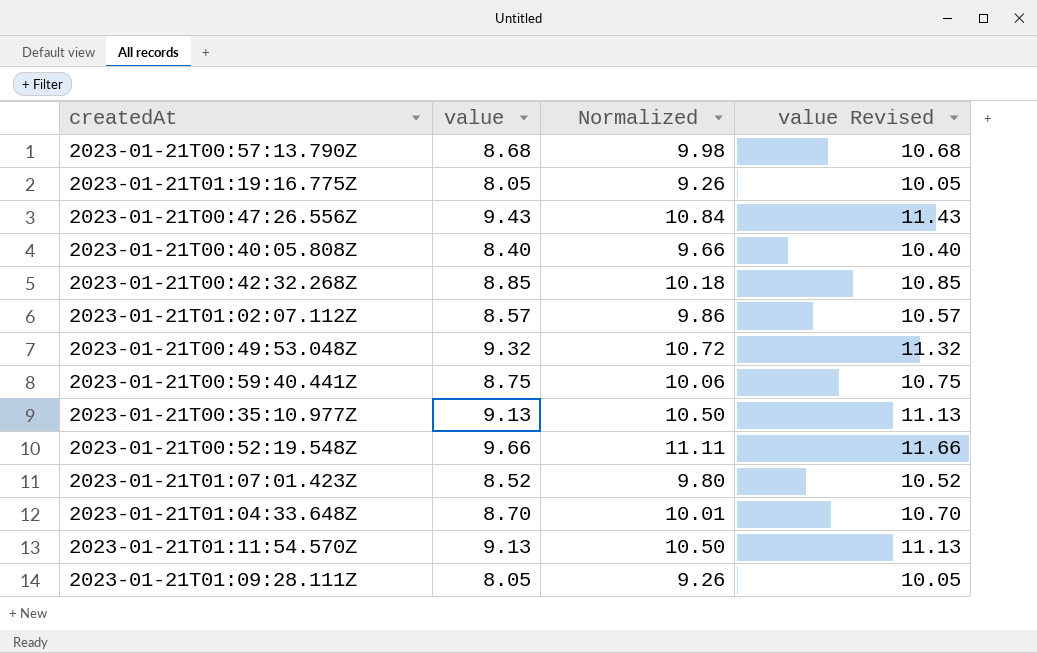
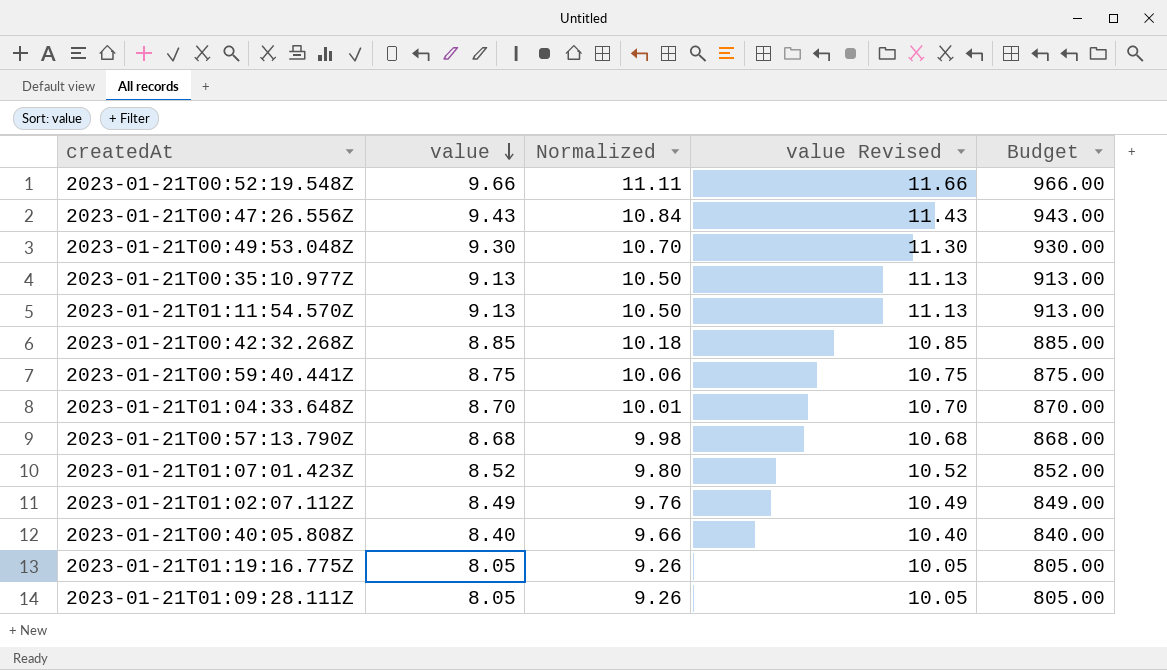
row order: none -> value descending
column Budget | formula: none -> [value] * 100
2023-01-21T00:49:53.048Z | value: 9.32 -> 9.30
2023-01-21T00:49:53.048Z | Normalized: 10.72 -> 10.70
2023-01-21T00:49:53.048Z | value Revised: 11.32 -> 11.30
2023-01-21T01:02:07.112Z | value: 8.57 -> 8.49
2023-01-21T01:02:07.112Z | Normalized: 9.86 -> 9.76
2023-01-21T01:02:07.112Z | value Revised: 10.57 -> 10.49

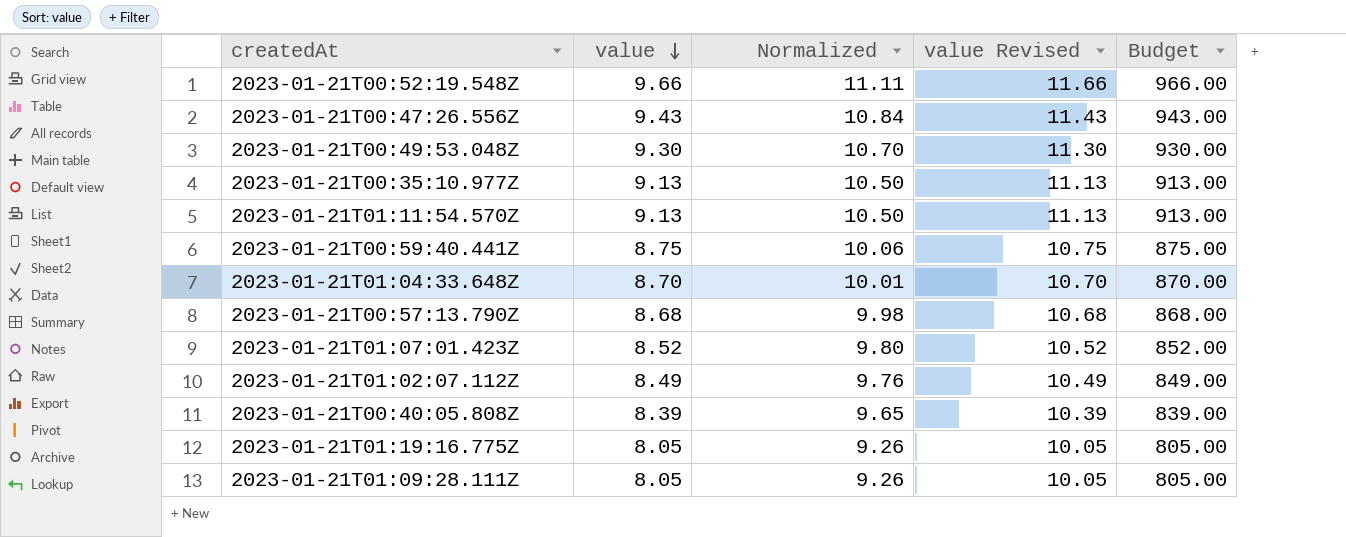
row 2023-01-21T00:42:32.268Z: 8.85 | 10.18 | 10.85 | 885.00 -> none
2023-01-21T00:40:05.808Z | value: 8.40 -> 8.39
2023-01-21T00:40:05.808Z | Normalized: 9.66 -> 9.65
2023-01-21T00:40:05.808Z | value Revised: 10.40 -> 10.39
2023-01-21T00:40:05.808Z | Budget: 840.00 -> 839.00

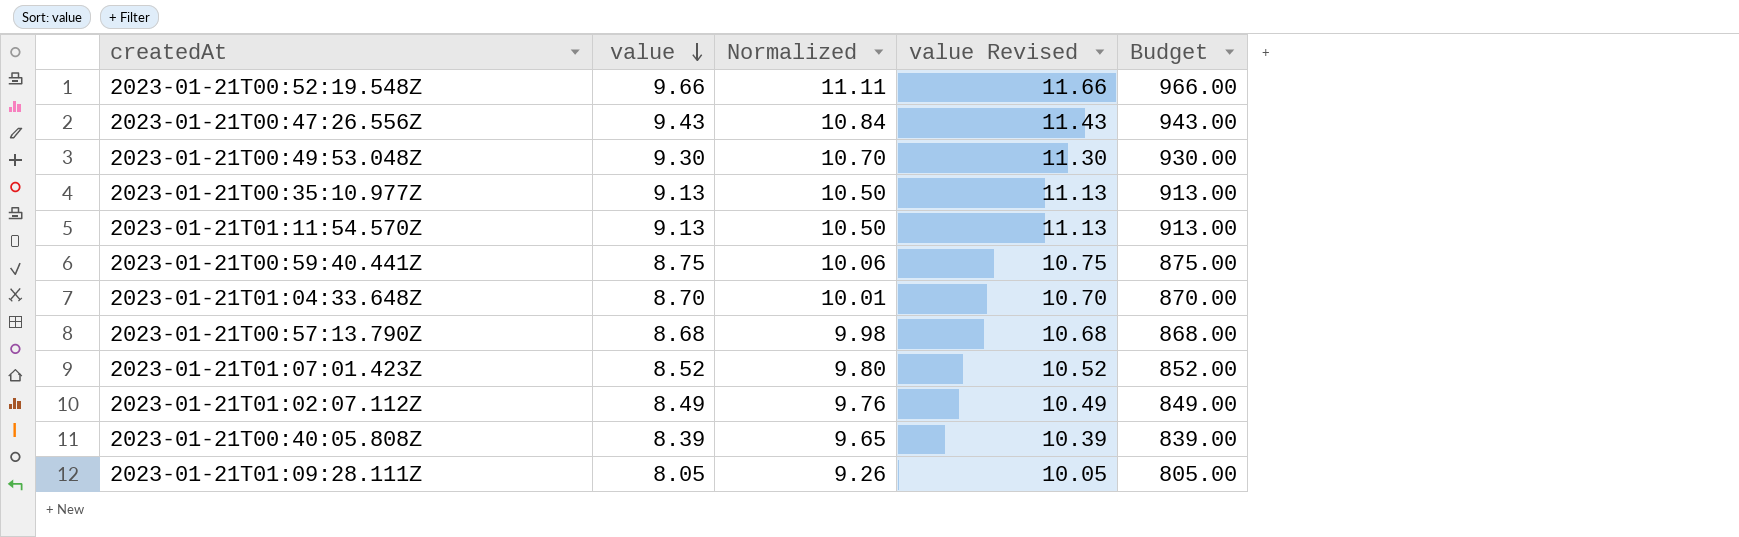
row 2023-01-21T01:19:16.775Z: 8.05 | 9.26 | 10.05 | 805.00 -> none

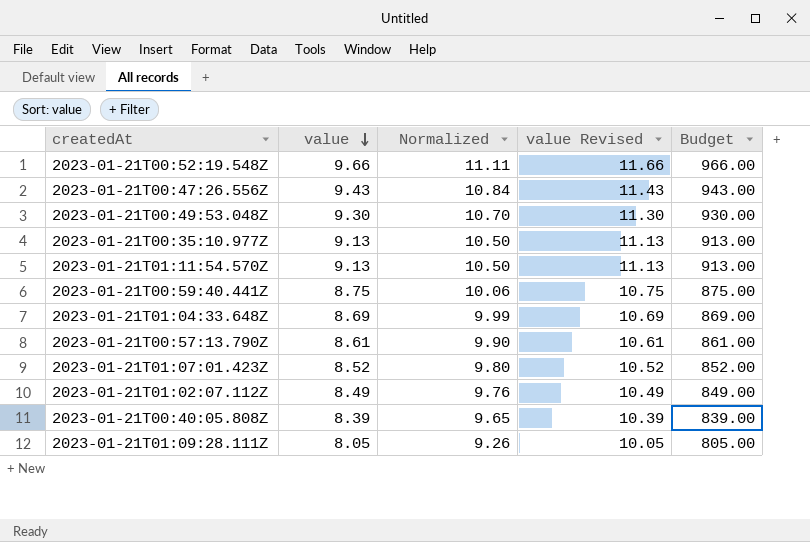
2023-01-21T01:04:33.648Z | value: 8.70 -> 8.69
2023-01-21T01:04:33.648Z | Normalized: 10.01 -> 9.99
2023-01-21T01:04:33.648Z | value Revised: 10.70 -> 10.69
2023-01-21T01:04:33.648Z | Budget: 870.00 -> 869.00
2023-01-21T00:57:13.790Z | value: 8.68 -> 8.61
2023-01-21T00:57:13.790Z | Normalized: 9.98 -> 9.90
2023-01-21T00:57:13.790Z | value Revised: 10.68 -> 10.61
2023-01-21T00:57:13.790Z | Budget: 868.00 -> 861.00

